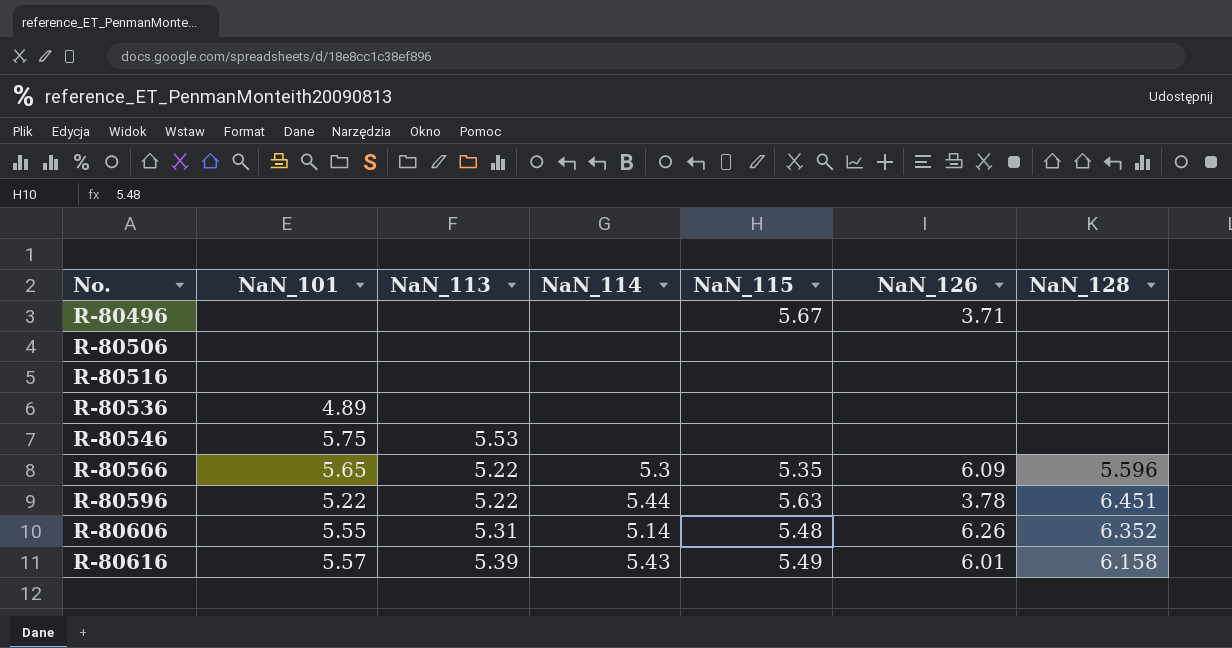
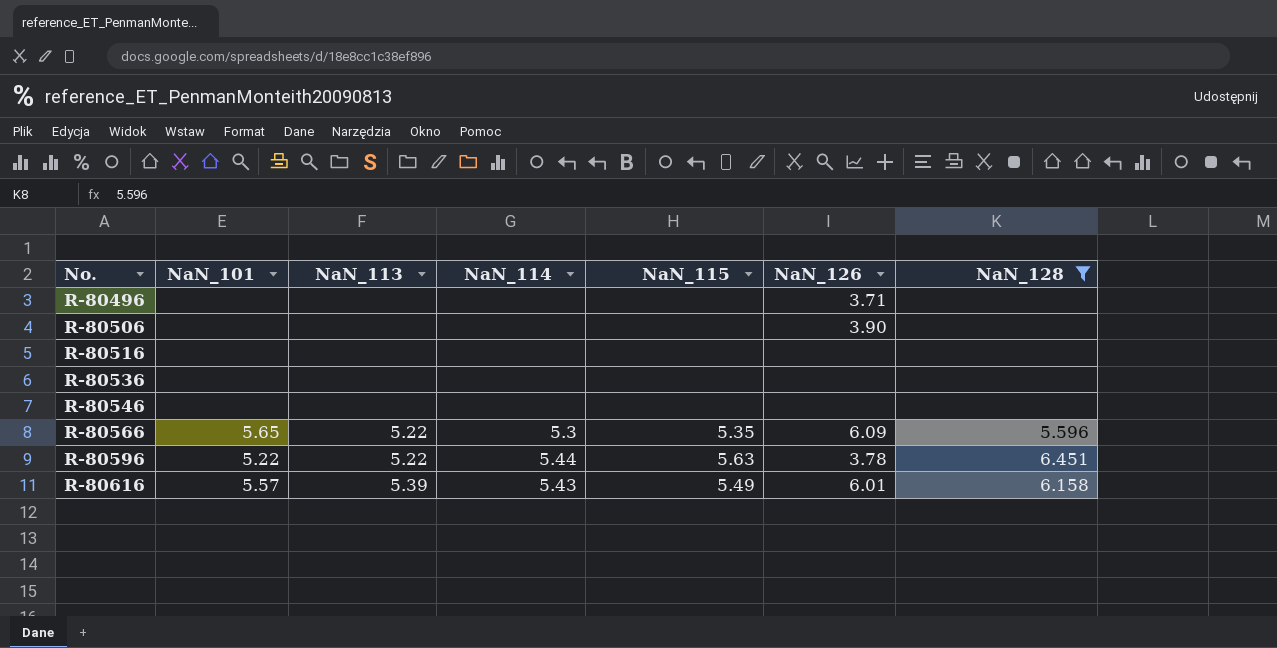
filter: none -> NaN_128 != 6.352
R-80496 | NaN_115: 5.67 -> none
R-80506 | NaN_126: none -> 3.90
R-80536 | NaN_101: 4.89 -> none
R-80546 | NaN_101: 5.75 -> none
R-80546 | NaN_113: 5.53 -> none

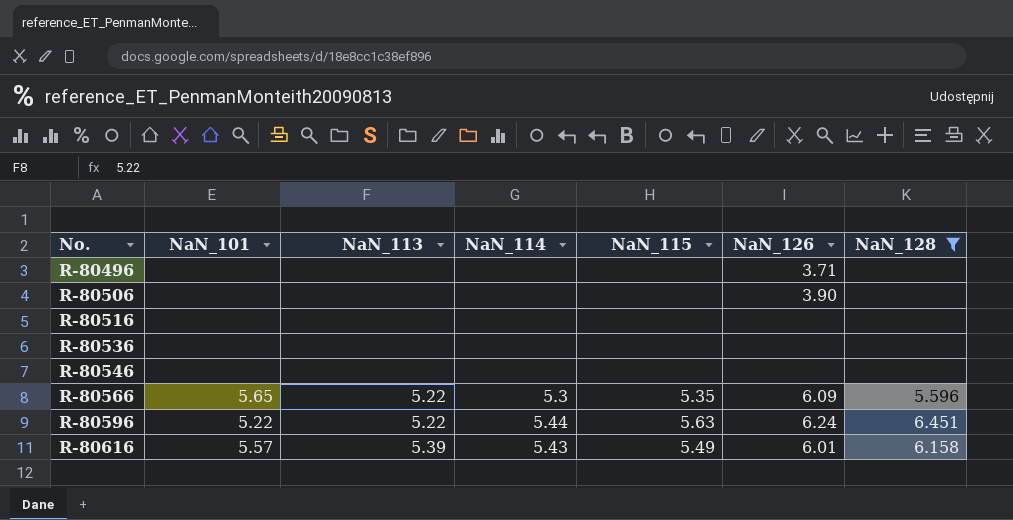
R-80596 | NaN_126: 3.78 -> 6.24

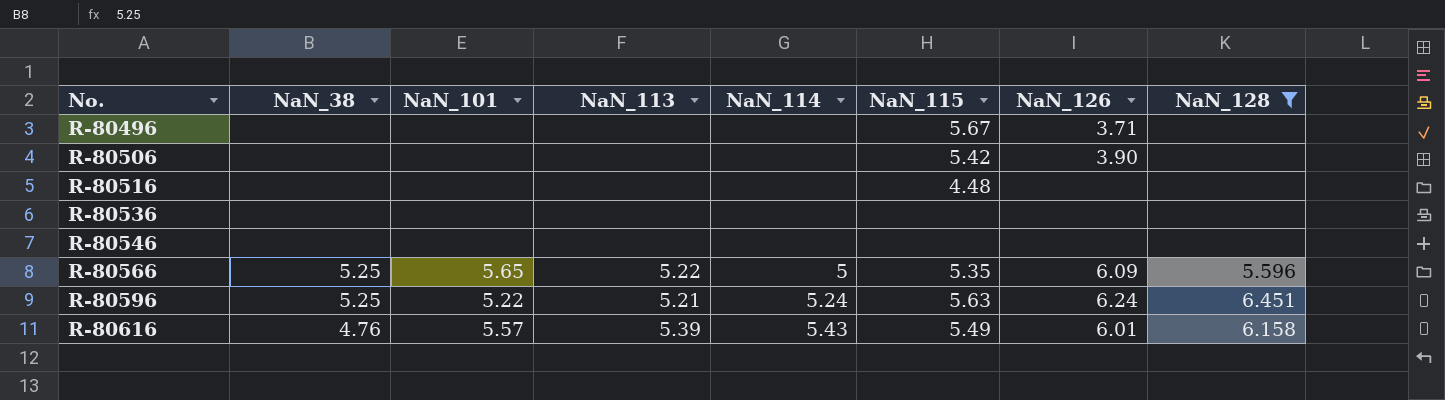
column NaN_38 | position: none -> 2
R-80496 | NaN_115: none -> 5.67
R-80506 | NaN_115: none -> 5.42
R-80516 | NaN_115: none -> 4.48
R-80566 | NaN_114: 5.3 -> 5
R-80596 | NaN_113: 5.22 -> 5.21
R-80596 | NaN_114: 5.44 -> 5.24

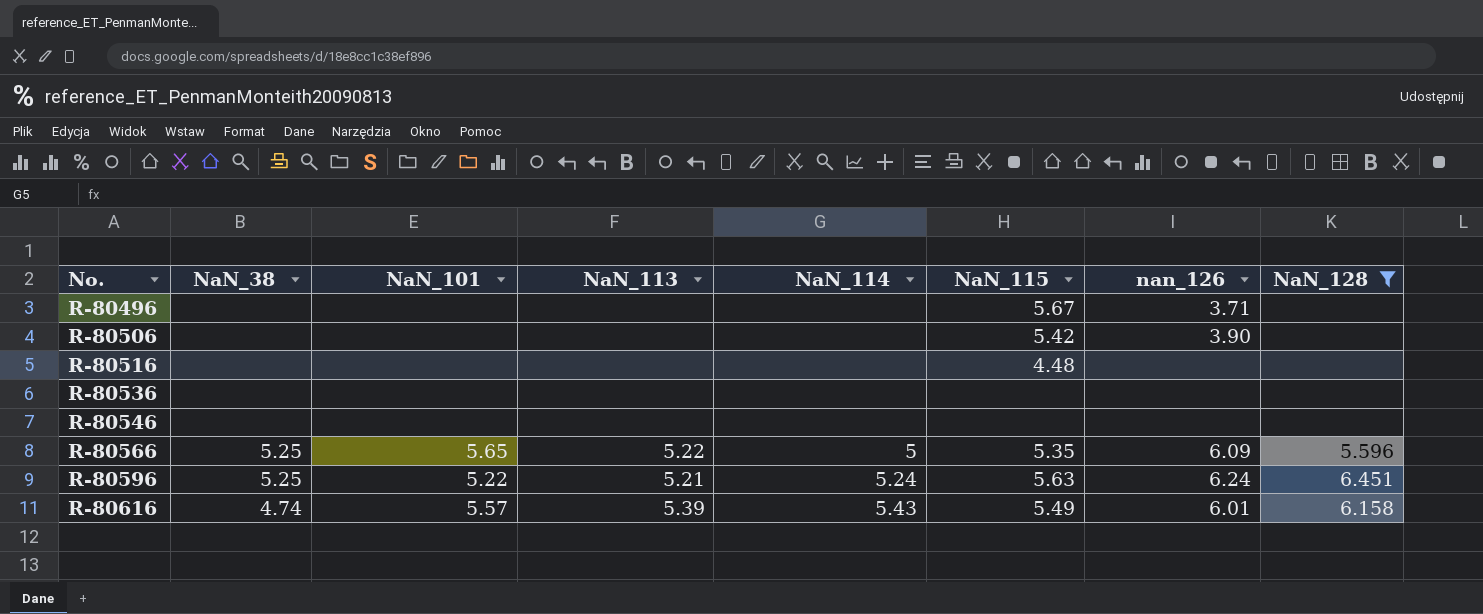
column name: NaN_126 -> nan_126
R-80616 | NaN_38: 4.76 -> 4.74

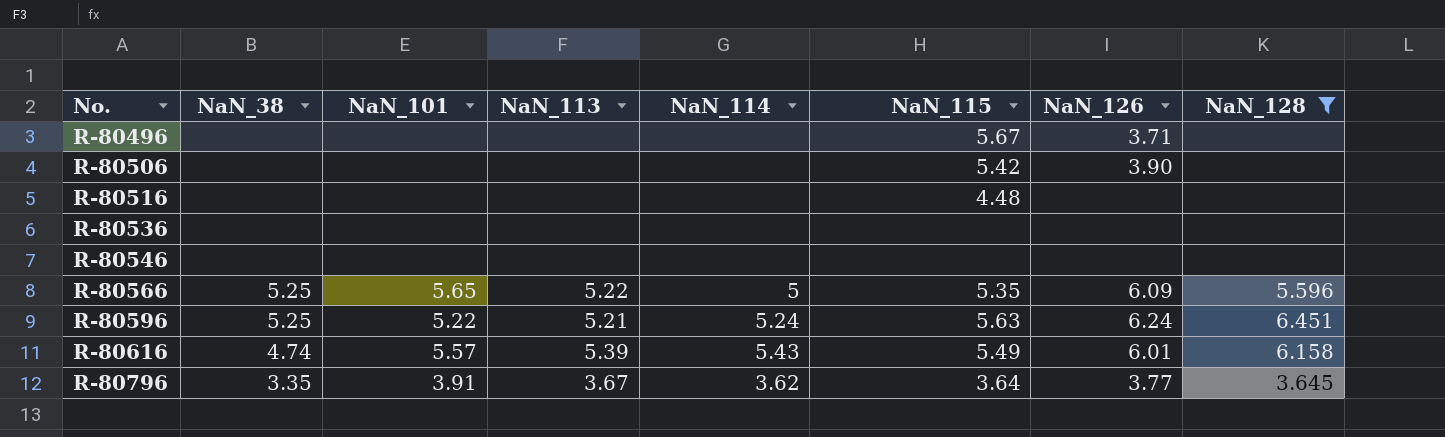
column name: nan_126 -> NaN_126
row R-80796: none -> 3.35 | 3.91 | 3.67 | 3.62 | 3.64 | 3.77 | 3.645

